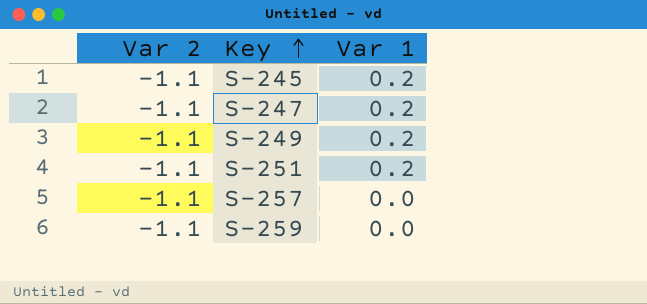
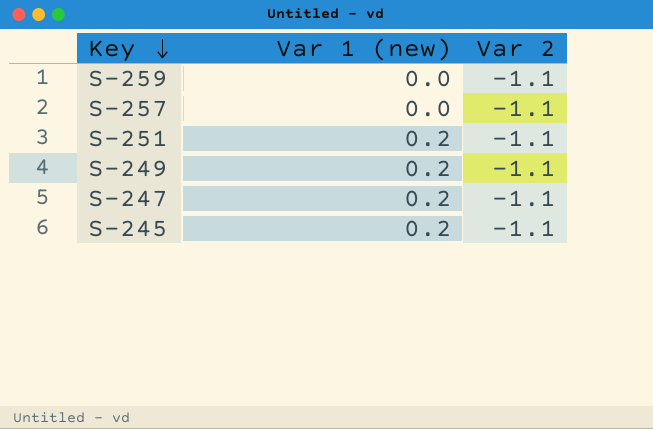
row order: Key ascending -> Key descending
column name: Var 1 -> Var 1 (new)
column Var 2 | position: 1 -> 3

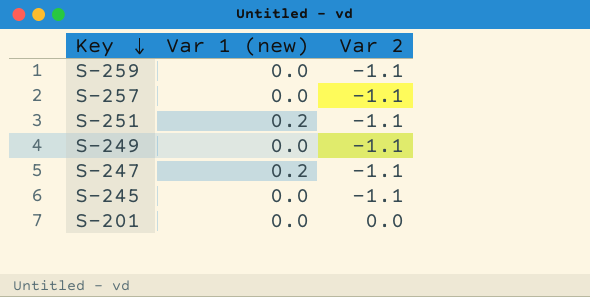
S-249 | Var 1 (new): 0.2 -> 0.0
S-245 | Var 1 (new): 0.2 -> 0.0
row S-201: none -> 0.0 | 0.0

